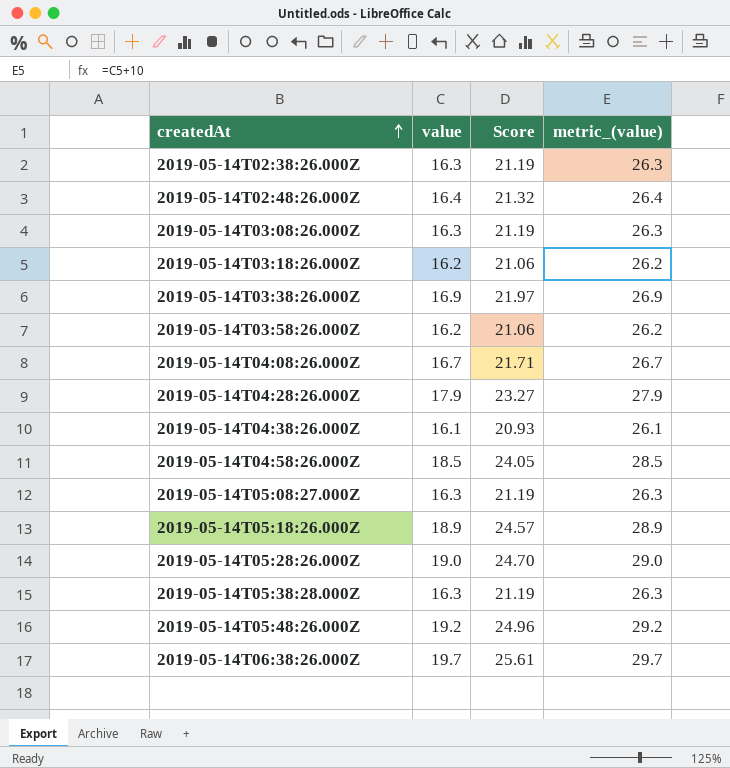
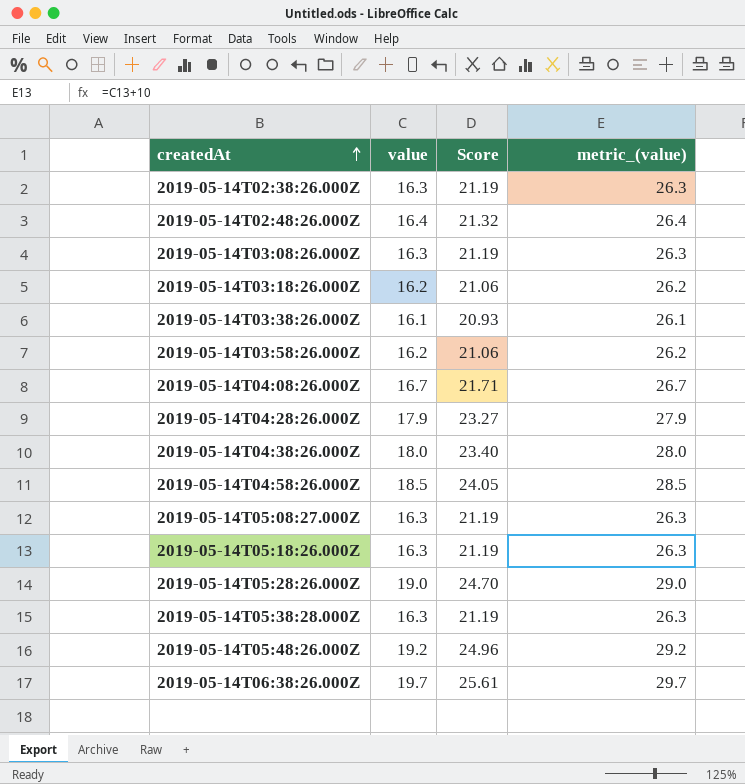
2019-05-14T03:38:26.000Z | value: 16.9 -> 16.1
2019-05-14T03:38:26.000Z | Score: 21.97 -> 20.93
2019-05-14T03:38:26.000Z | metric_(value): 26.9 -> 26.1
2019-05-14T04:38:26.000Z | value: 16.1 -> 18.0
2019-05-14T04:38:26.000Z | Score: 20.93 -> 23.40
2019-05-14T04:38:26.000Z | metric_(value): 26.1 -> 28.0
2019-05-14T05:18:26.000Z | value: 18.9 -> 16.3
2019-05-14T05:18:26.000Z | Score: 24.57 -> 21.19
2019-05-14T05:18:26.000Z | metric_(value): 28.9 -> 26.3

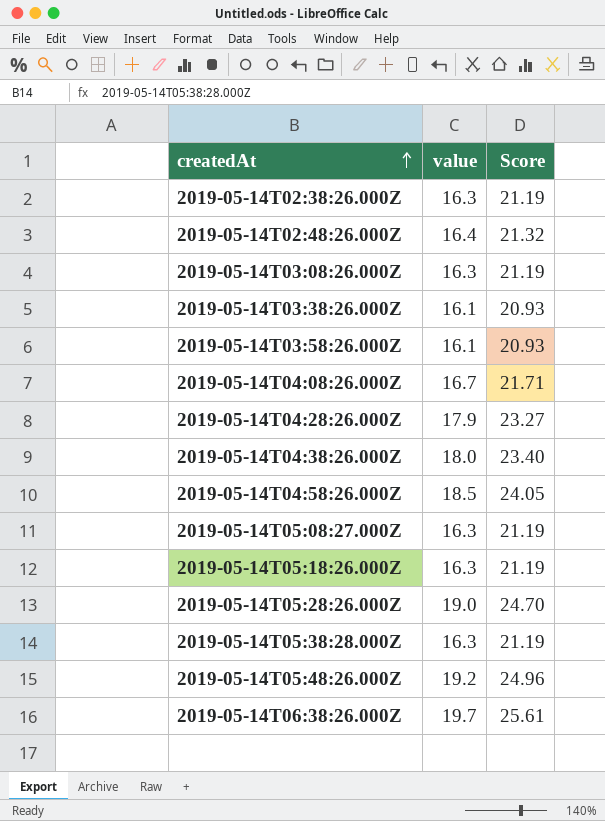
column metric_(value) | formula: [value] + 10 -> none
row 2019-05-14T03:18:26.000Z: 16.2 | 21.06 | 26.2 -> none
2019-05-14T03:58:26.000Z | value: 16.2 -> 16.1
2019-05-14T03:58:26.000Z | Score: 21.06 -> 20.93

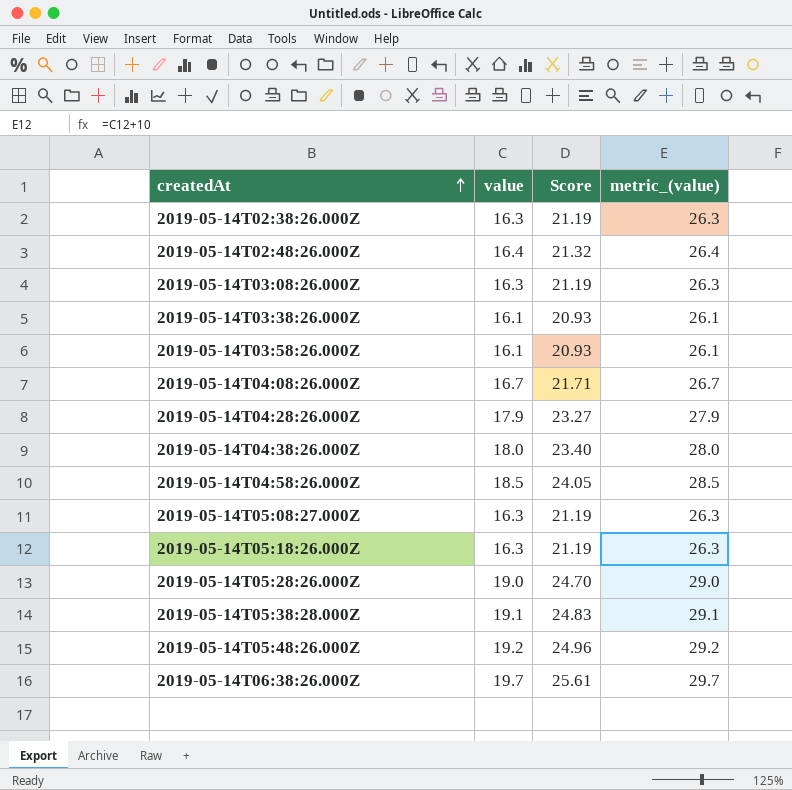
column metric_(value) | formula: none -> [value] + 10
2019-05-14T05:38:28.000Z | value: 16.3 -> 19.1
2019-05-14T05:38:28.000Z | Score: 21.19 -> 24.83

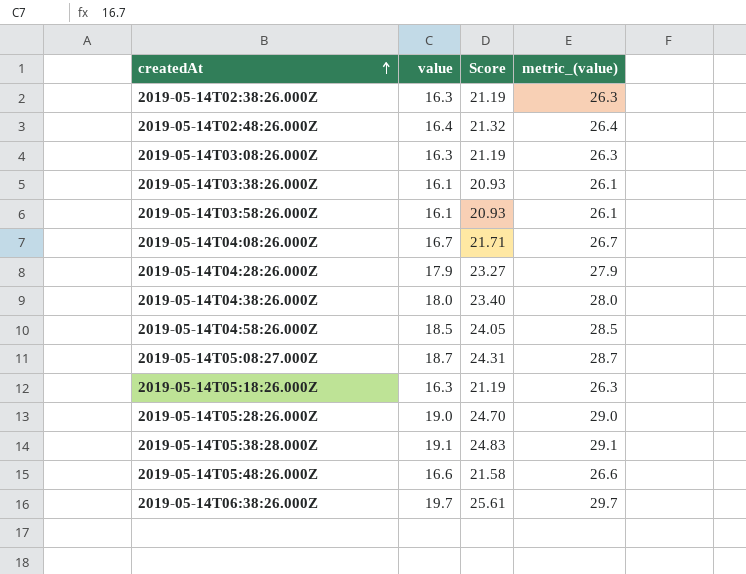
2019-05-14T05:08:27.000Z | value: 16.3 -> 18.7
2019-05-14T05:08:27.000Z | Score: 21.19 -> 24.31
2019-05-14T05:08:27.000Z | metric_(value): 26.3 -> 28.7
2019-05-14T05:48:26.000Z | value: 19.2 -> 16.6
2019-05-14T05:48:26.000Z | Score: 24.96 -> 21.58
2019-05-14T05:48:26.000Z | metric_(value): 29.2 -> 26.6

